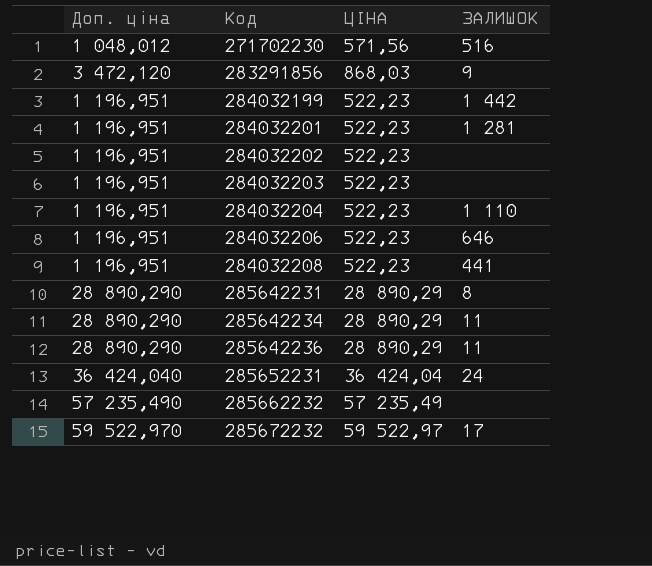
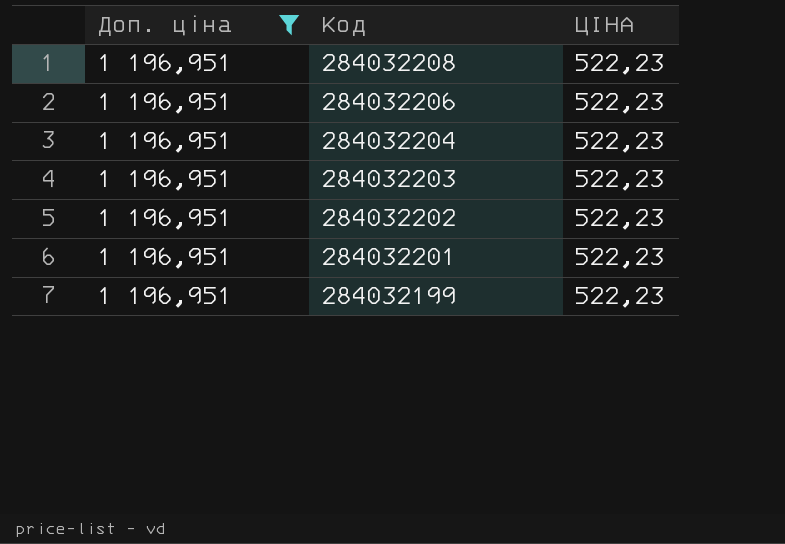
filter: none -> Доп. ціна = 1 196,951
row order: Код ascending -> Код descending
column ЗАЛИШОК | position: 4 -> none

